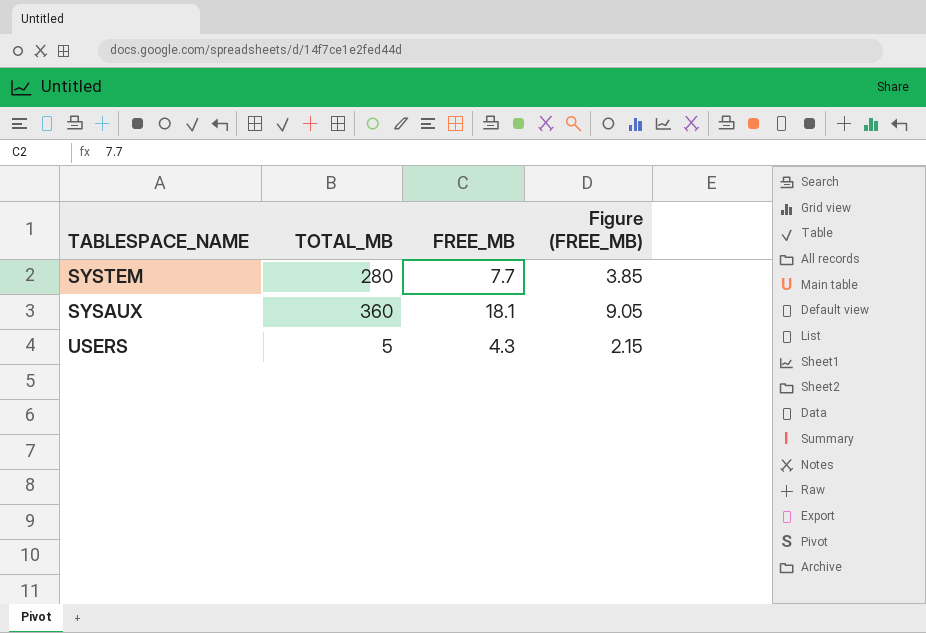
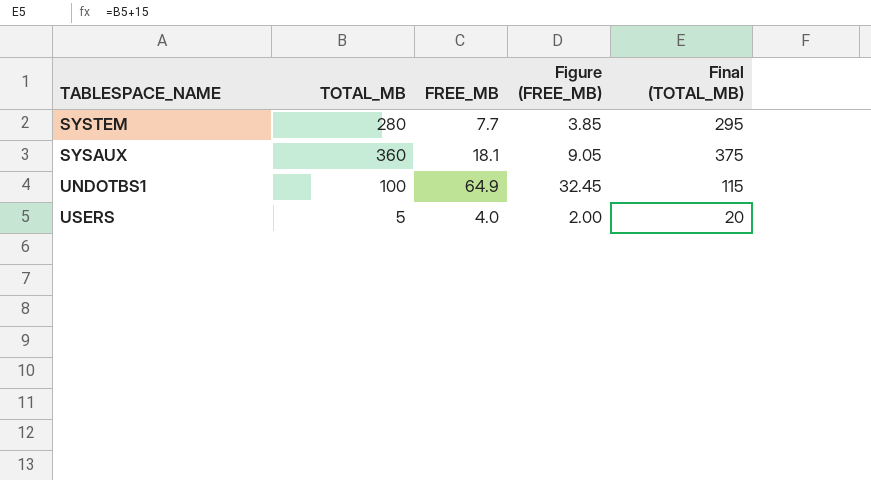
column Final (TOTAL_MB) | formula: none -> [TOTAL_MB] + 15
row UNDOTBS1: none -> 100 | 64.9 | 32.45 | 115
USERS | FREE_MB: 4.3 -> 4.0
USERS | Figure (FREE_MB): 2.15 -> 2.00

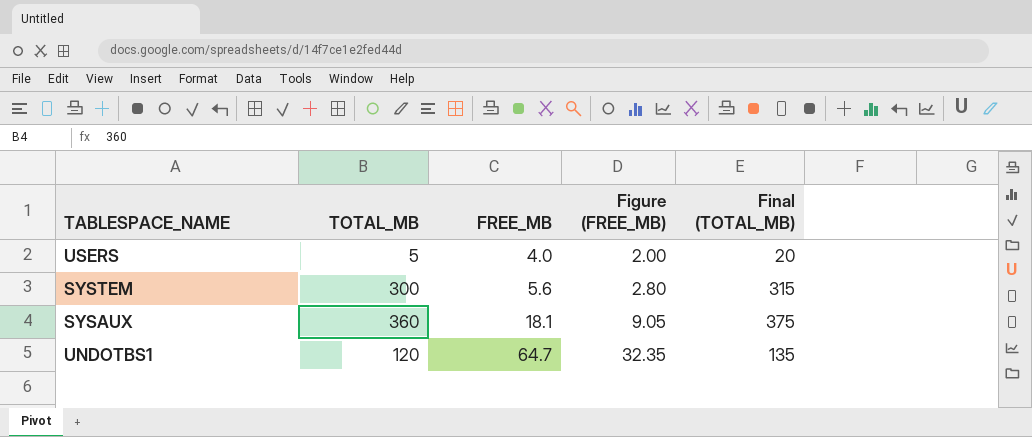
row order: none -> FREE_MB ascending
SYSTEM | TOTAL_MB: 280 -> 300
SYSTEM | FREE_MB: 7.7 -> 5.6
SYSTEM | Figure (FREE_MB): 3.85 -> 2.80
SYSTEM | Final (TOTAL_MB): 295 -> 315
UNDOTBS1 | TOTAL_MB: 100 -> 120
UNDOTBS1 | FREE_MB: 64.9 -> 64.7
UNDOTBS1 | Figure (FREE_MB): 32.45 -> 32.35
UNDOTBS1 | Final (TOTAL_MB): 115 -> 135

